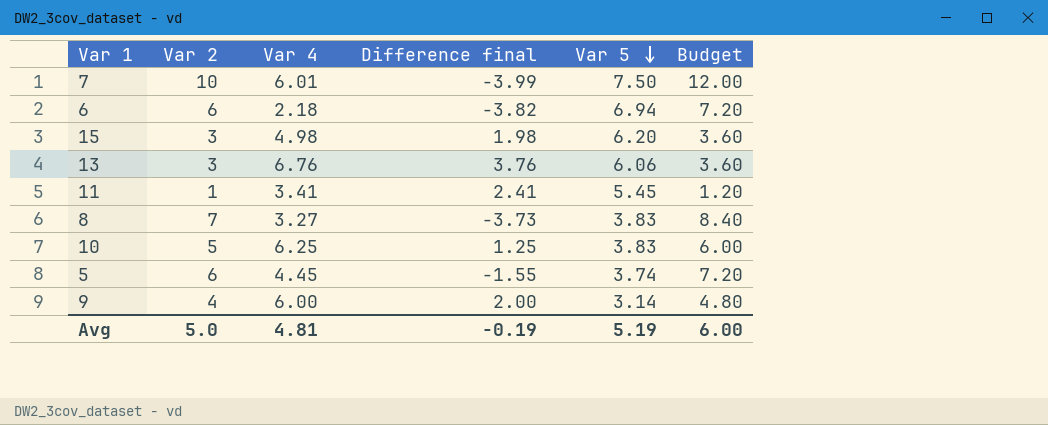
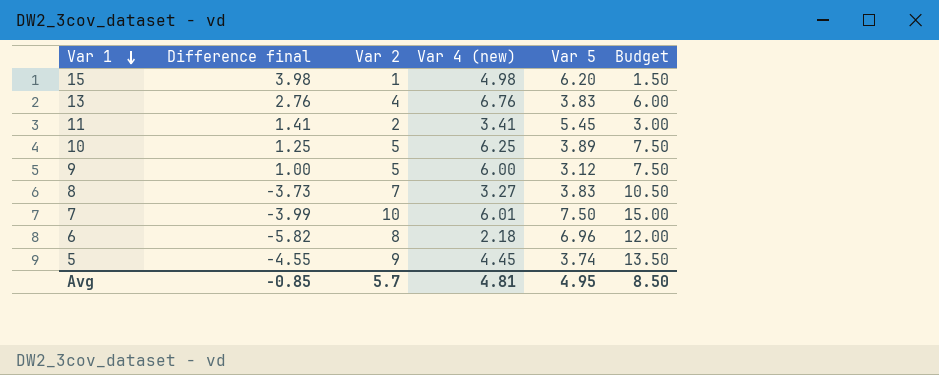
row order: Var 5 descending -> Var 1 descending
column Difference final | position: 4 -> 2
column name: Var 4 -> Var 4 (new)
column Budget | formula: [Var 2] * 1.2 -> [Var 2] * 1.5
15 | Difference final: 1.98 -> 3.98
15 | Var 2: 3 -> 1
13 | Difference final: 3.76 -> 2.76
13 | Var 2: 3 -> 4
13 | Var 5: 6.06 -> 3.83
11 | Difference final: 2.41 -> 1.41
11 | Var 2: 1 -> 2
10 | Var 5: 3.83 -> 3.89
9 | Difference final: 2.00 -> 1.00
9 | Var 2: 4 -> 5
9 | Var 5: 3.14 -> 3.12
6 | Difference final: -3.82 -> -5.82
6 | Var 2: 6 -> 8
6 | Var 5: 6.94 -> 6.96
5 | Difference final: -1.55 -> -4.55
5 | Var 2: 6 -> 9
Avg | Difference final: -0.19 -> -0.85
Avg | Var 2: 5.0 -> 5.7
Avg | Var 5: 5.19 -> 4.95
Avg | Budget: 6.00 -> 8.50

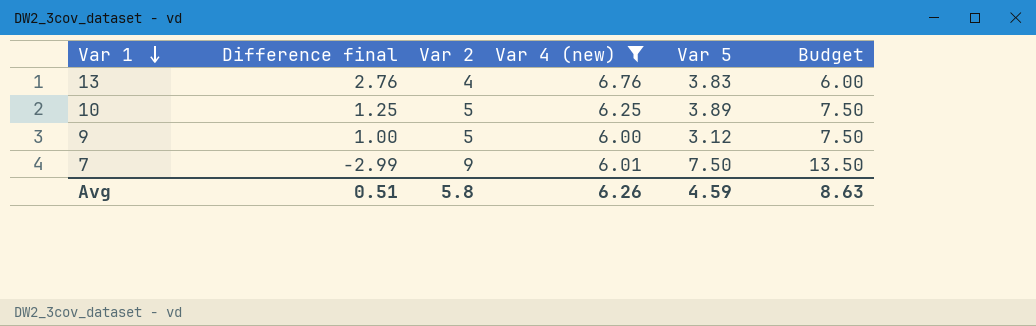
filter: none -> Var 4 (new) >= 6.00
7 | Difference final: -3.99 -> -2.99
7 | Var 2: 10 -> 9
7 | Budget: 15.00 -> 13.50
Avg | Difference final: -0.85 -> 0.51
Avg | Var 2: 5.7 -> 5.8
Avg | Var 4 (new): 4.81 -> 6.26
Avg | Var 5: 4.95 -> 4.59
Avg | Budget: 8.50 -> 8.63

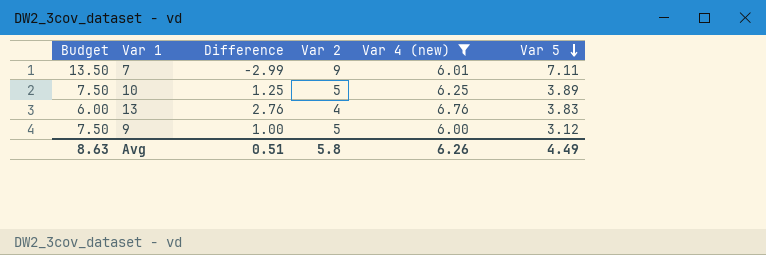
row order: Var 1 descending -> Var 5 descending
column Budget | position: 6 -> 1
column name: Difference final -> Difference
7 | Var 5: 7.50 -> 7.11
Avg | Var 5: 4.59 -> 4.49

